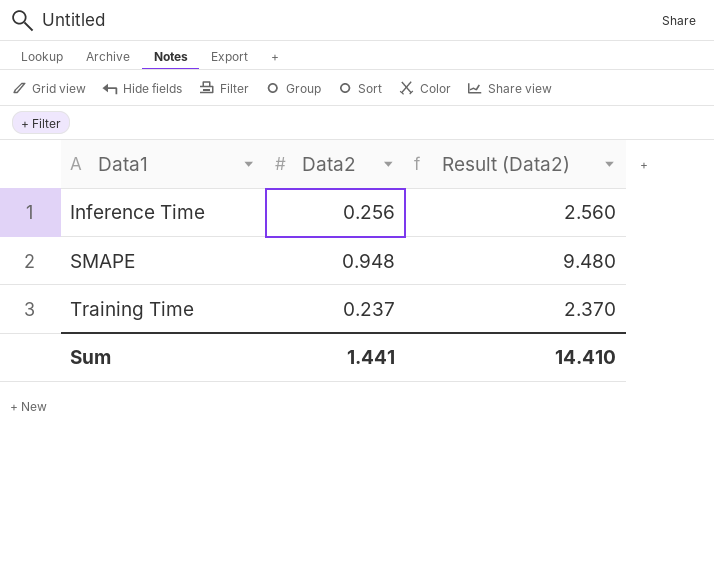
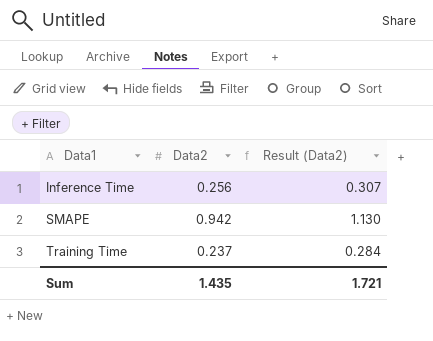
column Result (Data2) | formula: [Data2] * 10 -> [Data2] * 1.2
SMAPE | Data2: 0.948 -> 0.942
Sum | Data2: 1.441 -> 1.435
Sum | Result (Data2): 14.410 -> 1.721

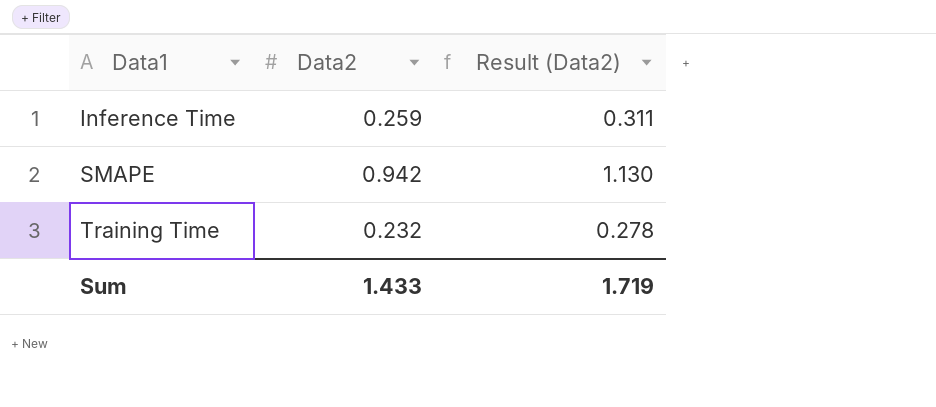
Inference Time | Data2: 0.256 -> 0.259
Inference Time | Result (Data2): 0.307 -> 0.311
Training Time | Data2: 0.237 -> 0.232
Training Time | Result (Data2): 0.284 -> 0.278
Sum | Data2: 1.435 -> 1.433
Sum | Result (Data2): 1.721 -> 1.719

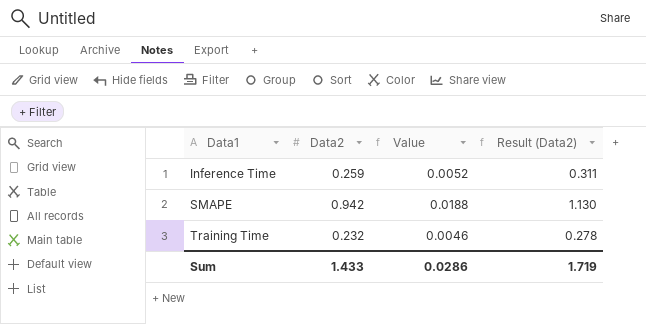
column Value | formula: none -> [Data2] * 0.02

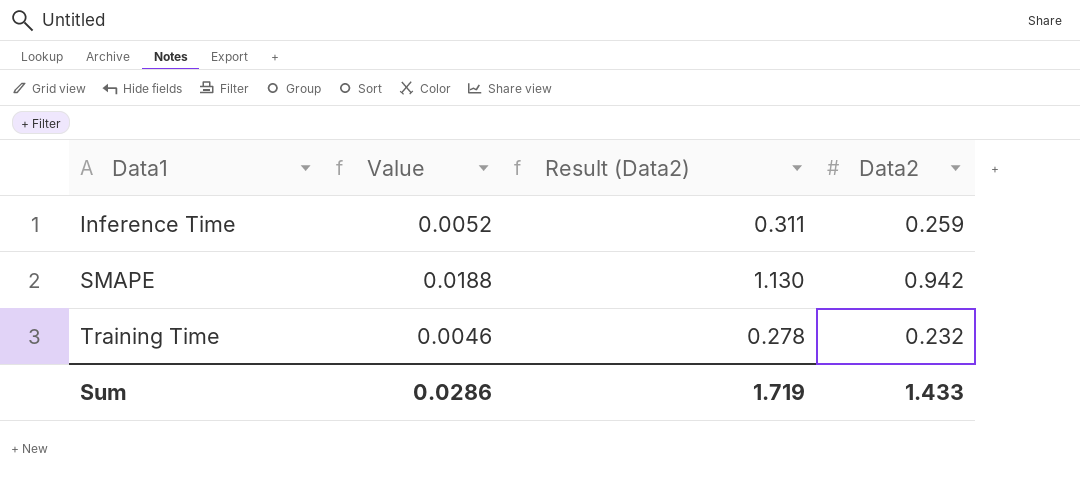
column Data2 | position: 2 -> 4

